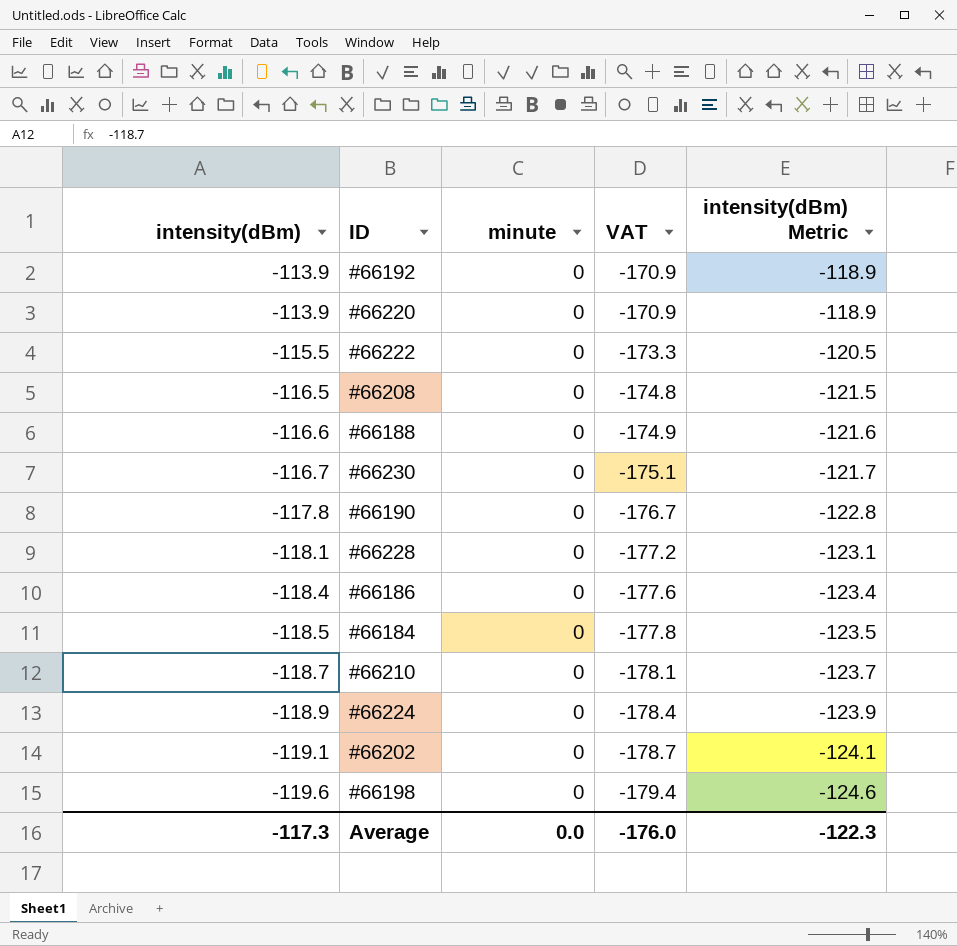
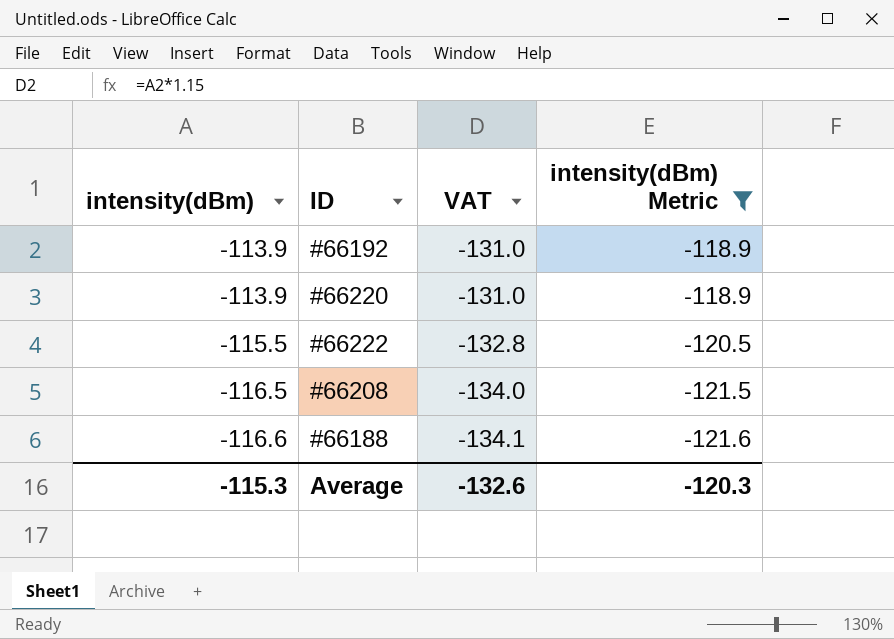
filter: none -> intensity(dBm) Metric >= -121.6
column minute | position: 3 -> none
column VAT | formula: [intensity(dBm)] * 1.5 -> [intensity(dBm)] * 1.15
Average | intensity(dBm): -117.3 -> -115.3
Average | VAT: -176.0 -> -132.6
Average | intensity(dBm) Metric: -122.3 -> -120.3

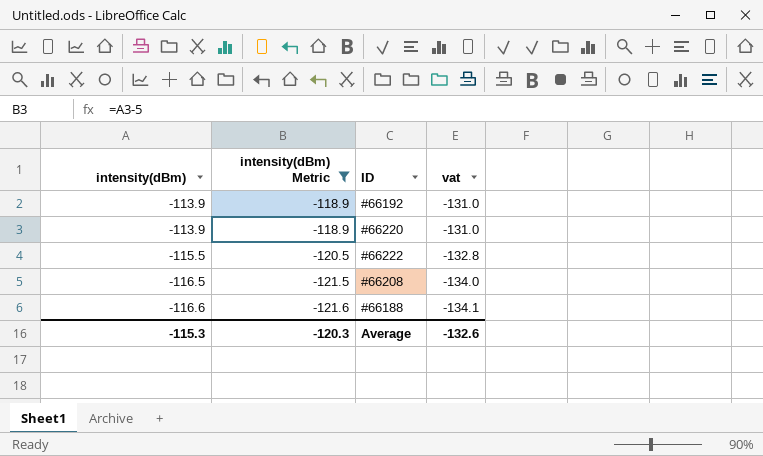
column intensity(dBm) Metric | position: 4 -> 2
column name: VAT -> vat

